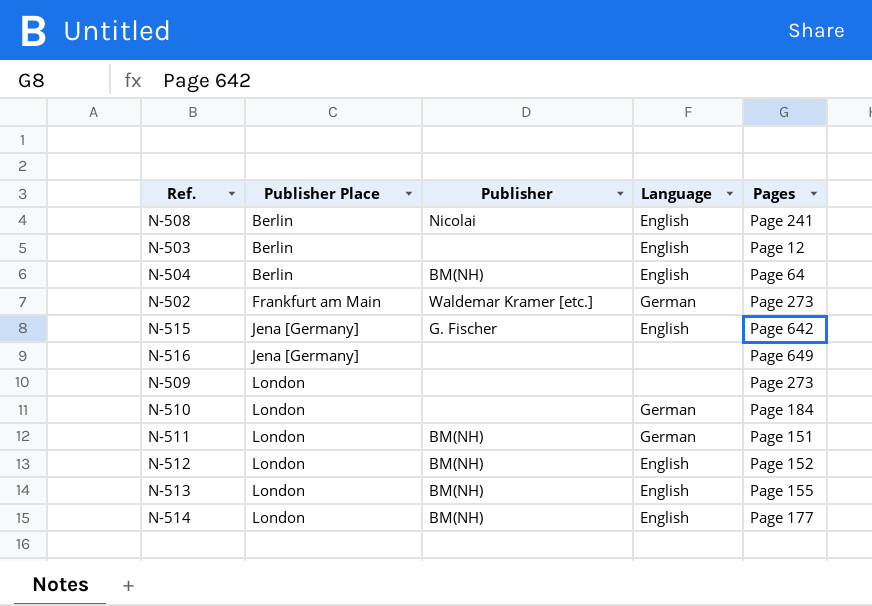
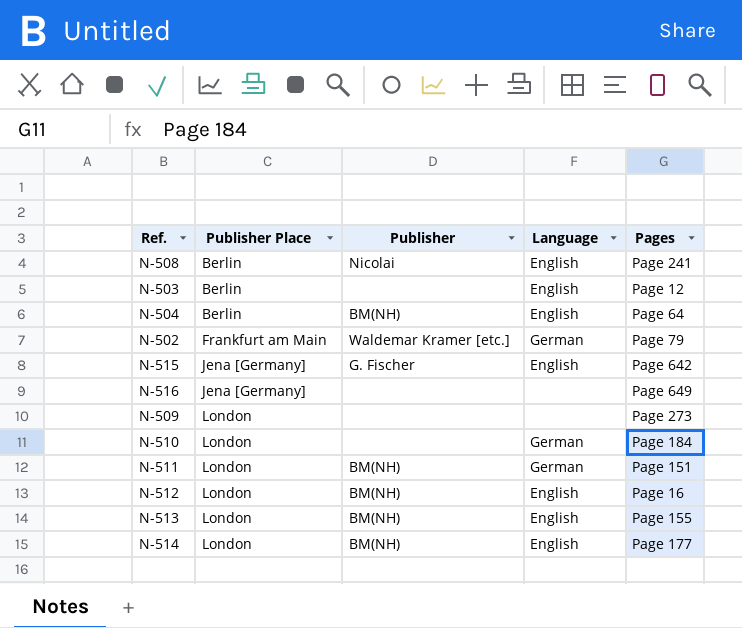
N-502 | Pages: Page 273 -> Page 79
N-512 | Pages: Page 152 -> Page 16

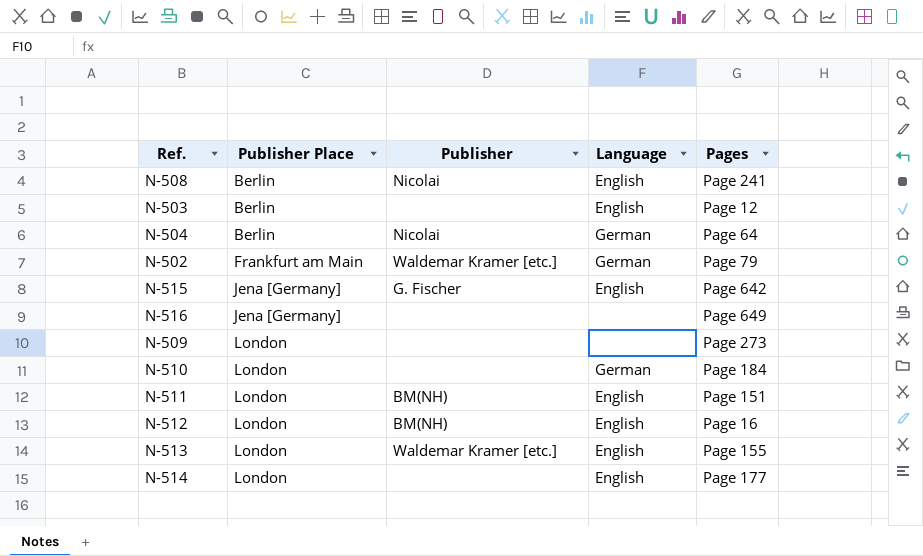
N-504 | Publisher: BM(NH) -> Nicolai
N-504 | Language: English -> German
N-511 | Language: German -> English
N-513 | Publisher: BM(NH) -> Waldemar Kramer [etc.]
N-514 | Publisher: BM(NH) -> none

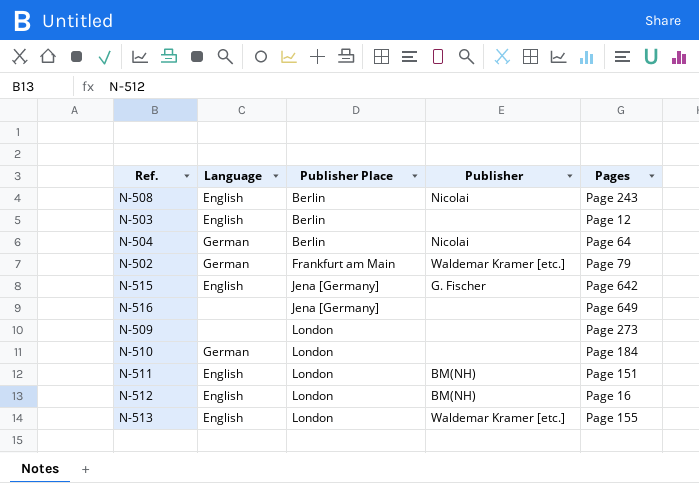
column Language | position: 4 -> 2
row N-514: London | none | English | Page 177 -> none
N-508 | Pages: Page 241 -> Page 243

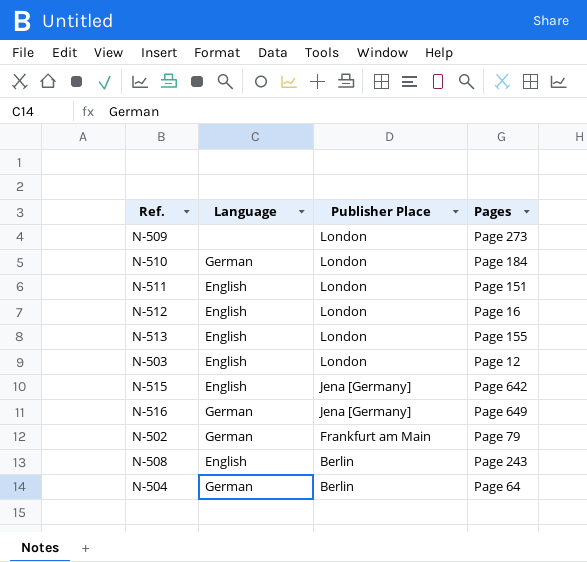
row order: Publisher Place ascending -> Publisher Place descending
column Publisher | position: 4 -> none
N-503 | Publisher Place: Berlin -> London
N-516 | Language: none -> German

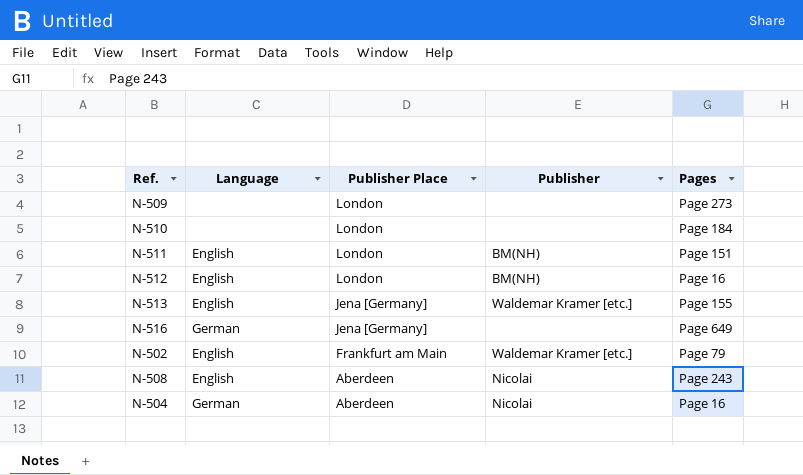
column Publisher | position: none -> 4
row N-503: English | London | Page 12 -> none
row N-515: English | Jena [Germany] | Page 642 -> none
N-510 | Language: German -> none
N-513 | Publisher Place: London -> Jena [Germany]
N-502 | Language: German -> English
N-508 | Publisher Place: Berlin -> Aberdeen
N-504 | Publisher Place: Berlin -> Aberdeen
N-504 | Pages: Page 64 -> Page 16

